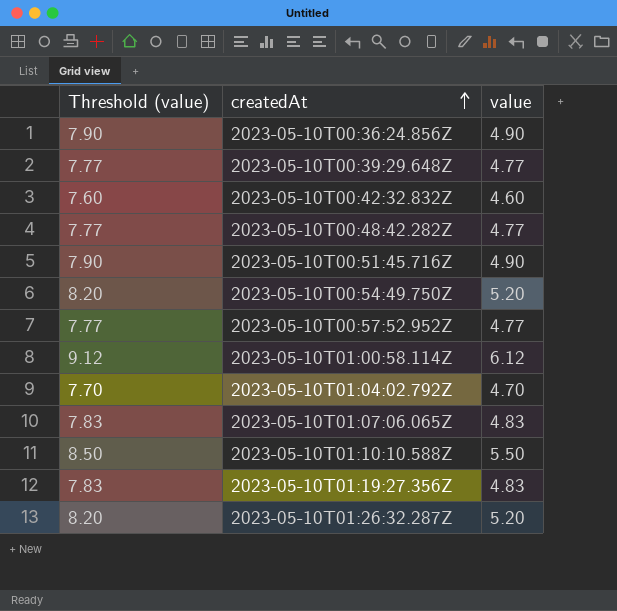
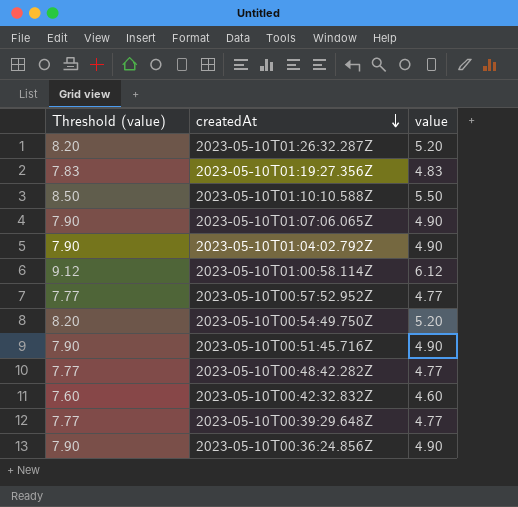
row order: createdAt ascending -> createdAt descending
2023-05-10T01:07:06.065Z | Threshold (value): 7.83 -> 7.90
2023-05-10T01:07:06.065Z | value: 4.83 -> 4.90
2023-05-10T01:04:02.792Z | Threshold (value): 7.70 -> 7.90
2023-05-10T01:04:02.792Z | value: 4.70 -> 4.90

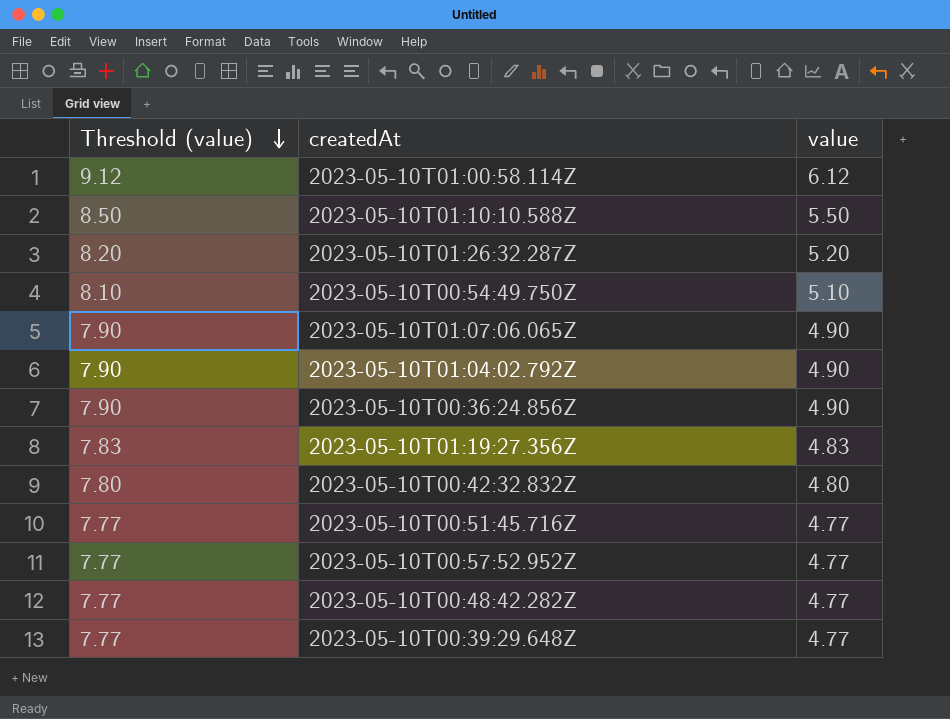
row order: createdAt descending -> Threshold (value) descending
2023-05-10T00:54:49.750Z | Threshold (value): 8.20 -> 8.10
2023-05-10T00:54:49.750Z | value: 5.20 -> 5.10
2023-05-10T00:42:32.832Z | Threshold (value): 7.60 -> 7.80
2023-05-10T00:42:32.832Z | value: 4.60 -> 4.80
2023-05-10T00:51:45.716Z | Threshold (value): 7.90 -> 7.77
2023-05-10T00:51:45.716Z | value: 4.90 -> 4.77

